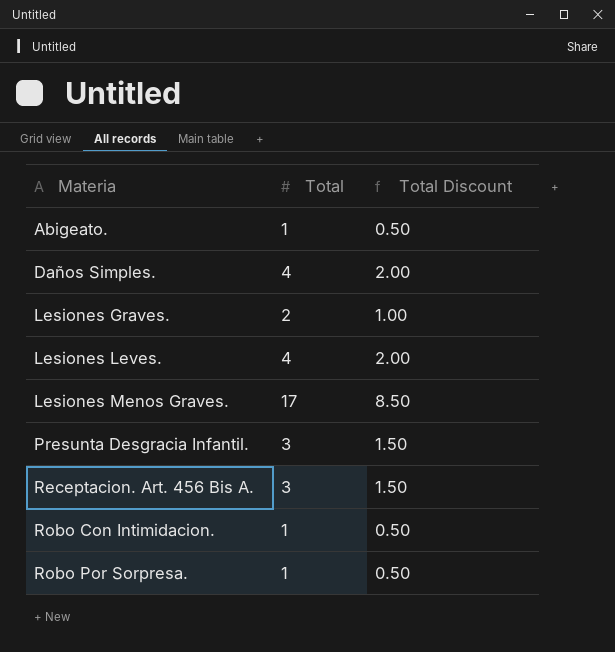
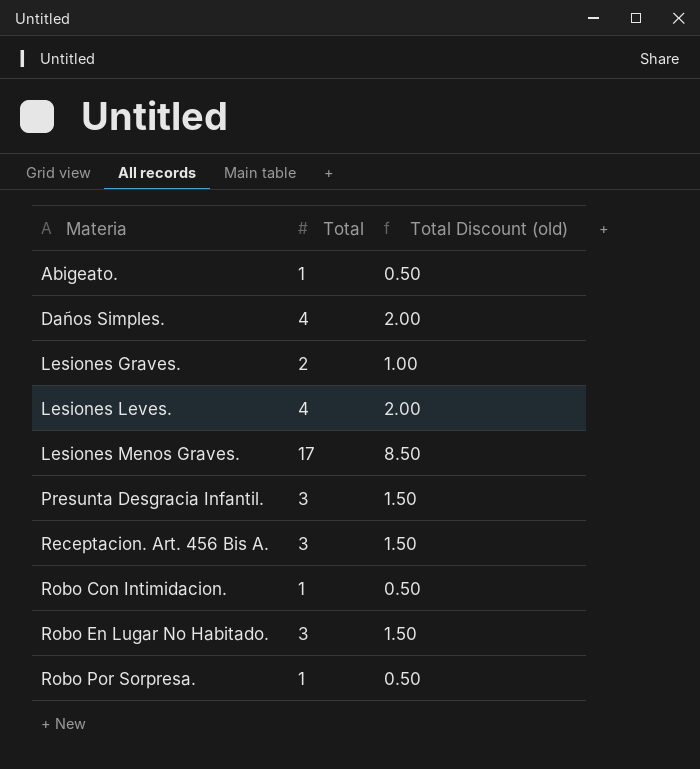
column name: Total Discount -> Total Discount (old)
row Robo En Lugar No Habitado.: none -> 3 | 1.50

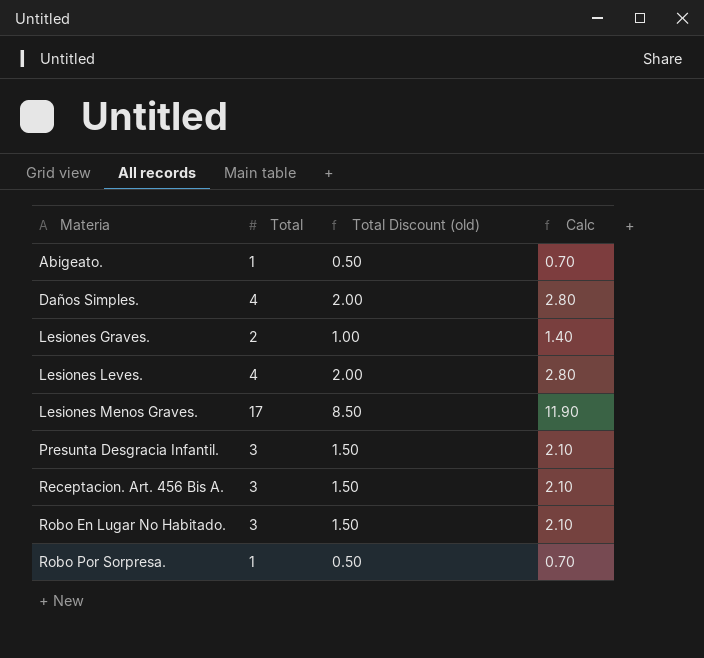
column Calc | formula: none -> [Total] * 0.7
row Robo Con Intimidacion.: 1 | 0.50 -> none

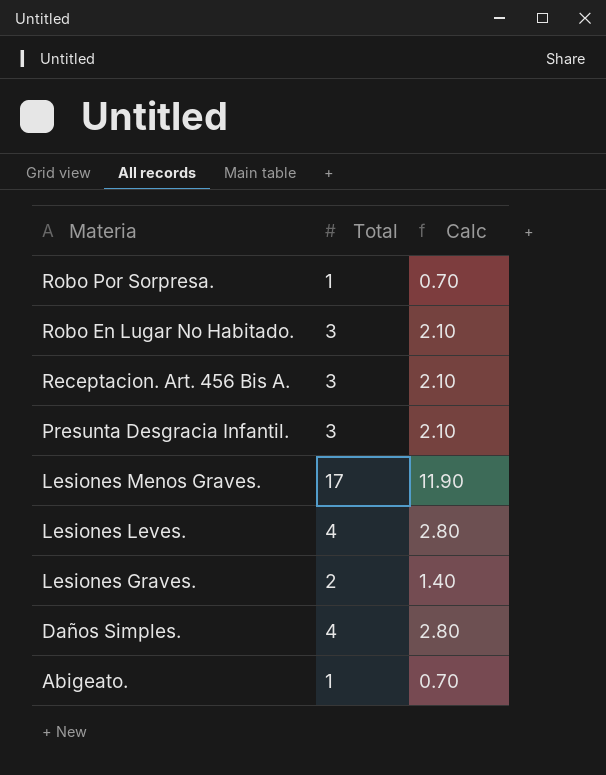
row order: Materia ascending -> Materia descending
column Total Discount (old) | formula: [Total] * 0.5 -> none

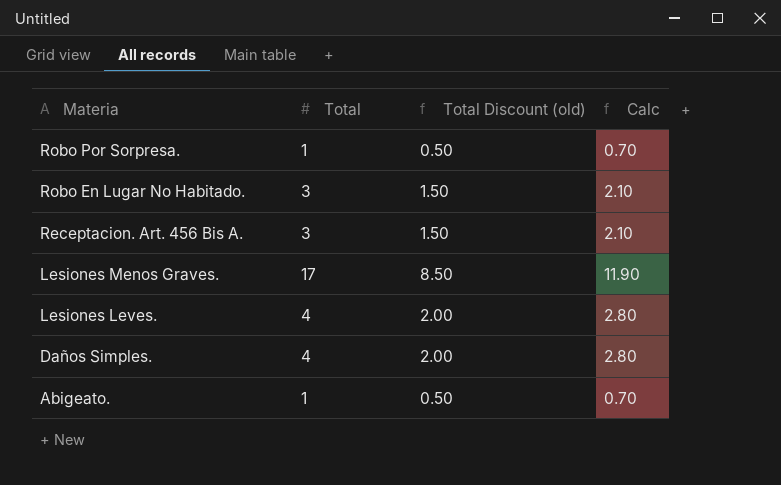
column Total Discount (old) | formula: none -> [Total] * 0.5
row Presunta Desgracia Infantil.: 3 | 2.10 -> none
row Lesiones Graves.: 2 | 1.40 -> none

